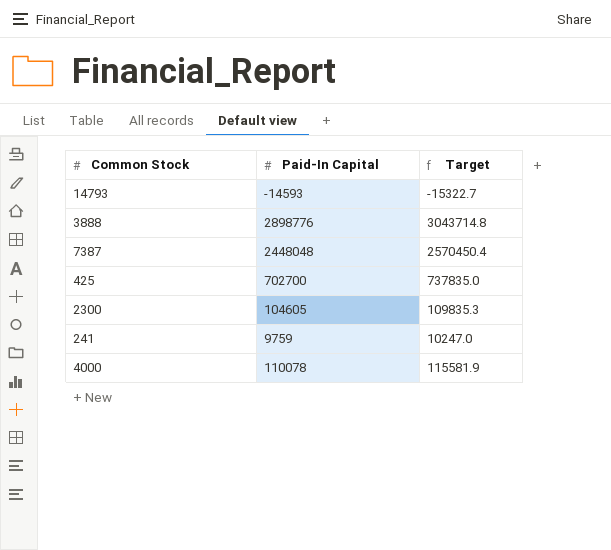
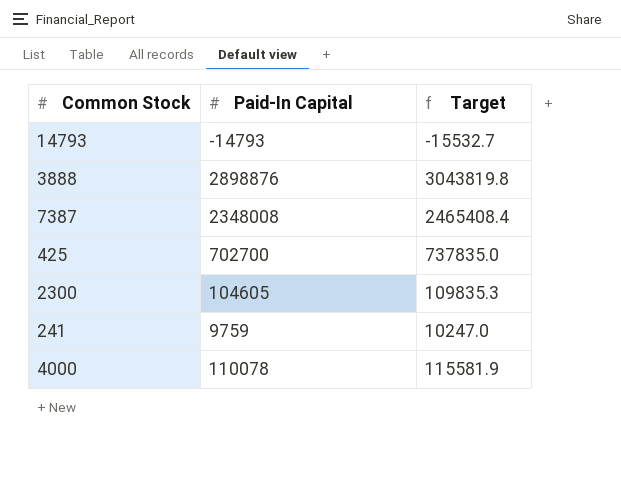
14793 | Paid-In Capital: -14593 -> -14793
14793 | Target: -15322.7 -> -15532.7
3888 | Paid-In Capital: 2898776 -> 2898876
3888 | Target: 3043714.8 -> 3043819.8
7387 | Paid-In Capital: 2448048 -> 2348008
7387 | Target: 2570450.4 -> 2465408.4

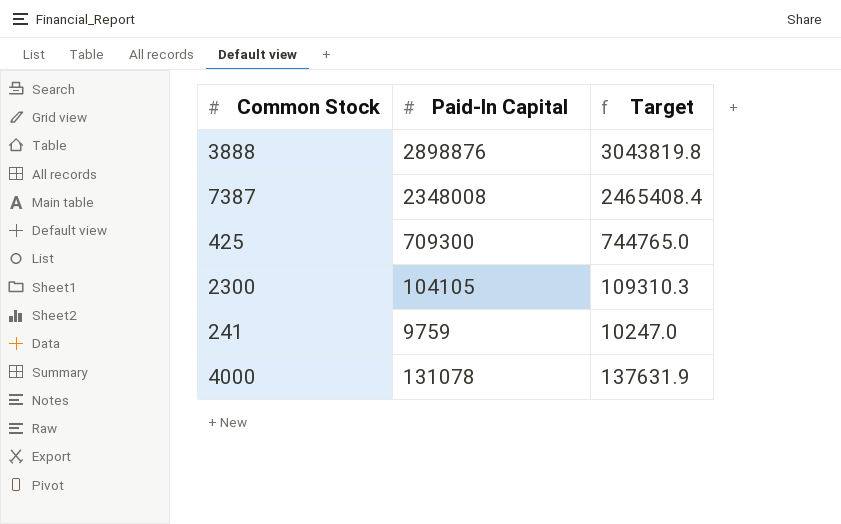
row 14793: -14793 | -15532.7 -> none
425 | Paid-In Capital: 702700 -> 709300
425 | Target: 737835.0 -> 744765.0
2300 | Paid-In Capital: 104605 -> 104105
2300 | Target: 109835.3 -> 109310.3
4000 | Paid-In Capital: 110078 -> 131078
4000 | Target: 115581.9 -> 137631.9

